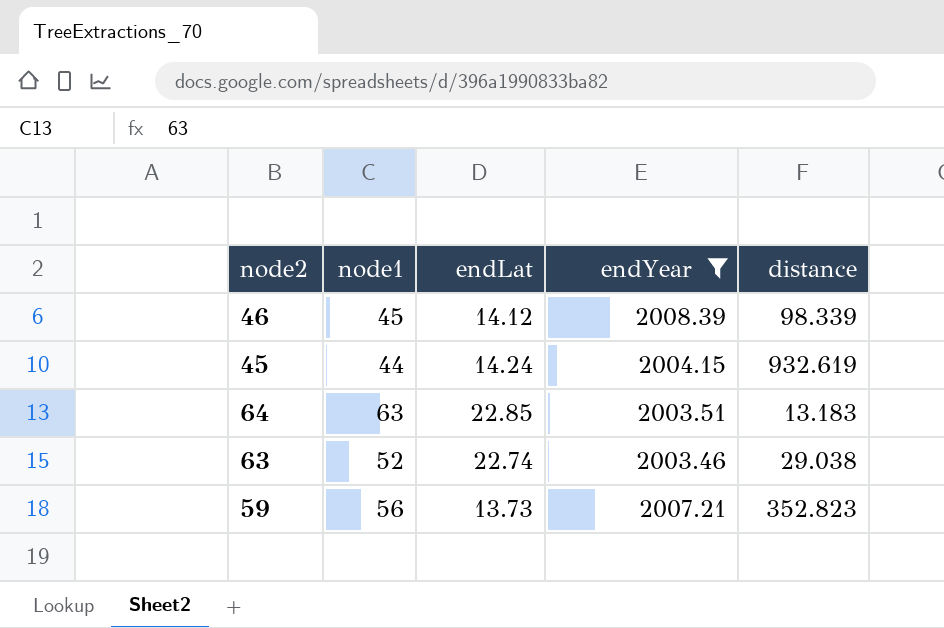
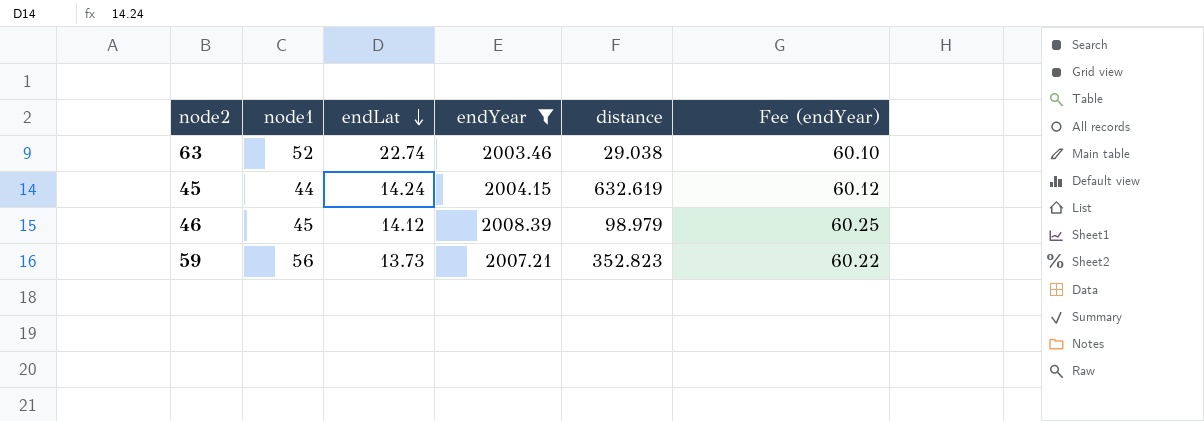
row order: none -> endLat descending
column Fee (endYear) | formula: none -> [endYear] * 0.03
row 64: 63 | 22.85 | 2003.51 | 13.183 -> none
45 | distance: 932.619 -> 632.619
46 | distance: 98.339 -> 98.979

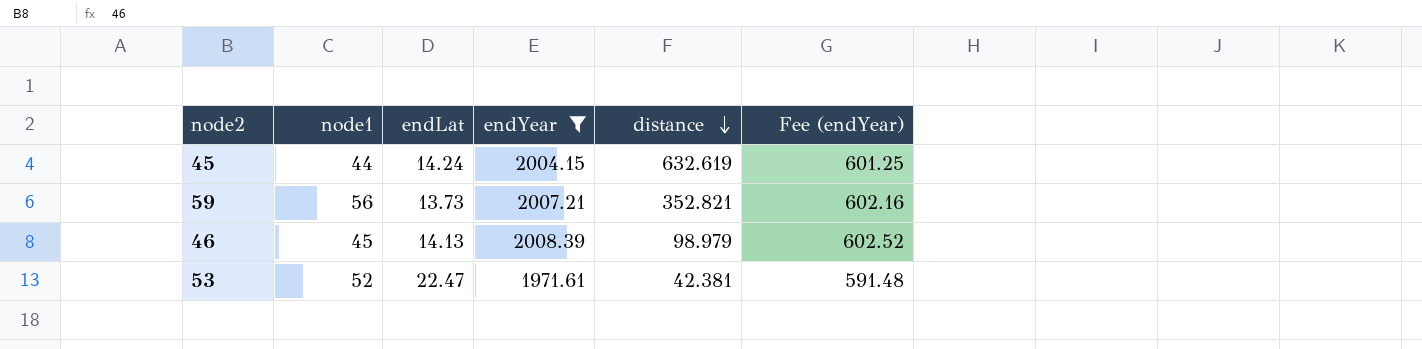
row order: endLat descending -> distance descending
column Fee (endYear) | formula: [endYear] * 0.03 -> [endYear] * 0.3
row 63: 52 | 22.74 | 2003.46 | 29.038 | 60.10 -> none
59 | distance: 352.823 -> 352.821
46 | endLat: 14.12 -> 14.13
row 53: none -> 52 | 22.47 | 1971.61 | 42.381 | 591.48

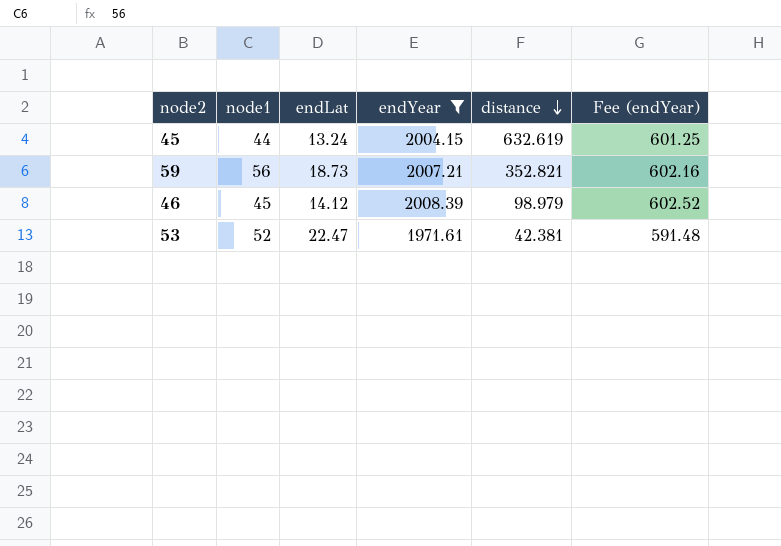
45 | endLat: 14.24 -> 13.24
59 | endLat: 13.73 -> 18.73
46 | endLat: 14.13 -> 14.12

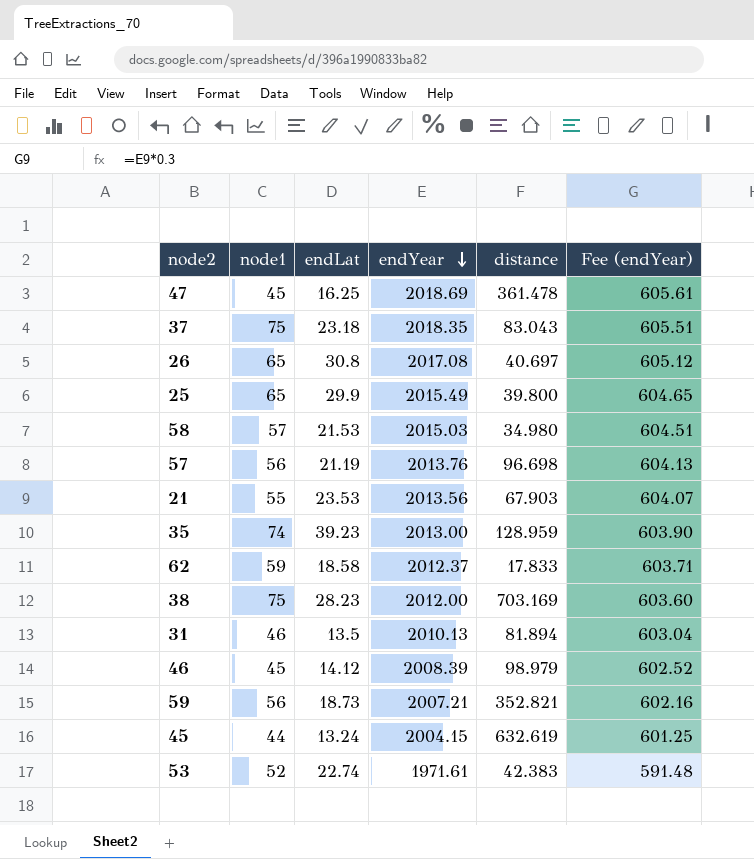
filter: endYear <= 2008.39 -> none
row order: distance descending -> endYear descending
53 | endLat: 22.47 -> 22.74
53 | distance: 42.381 -> 42.383

